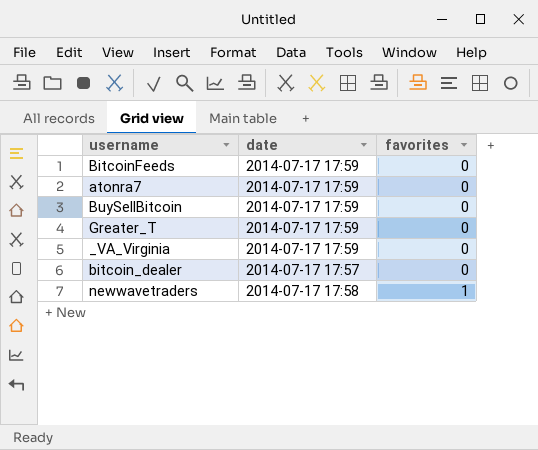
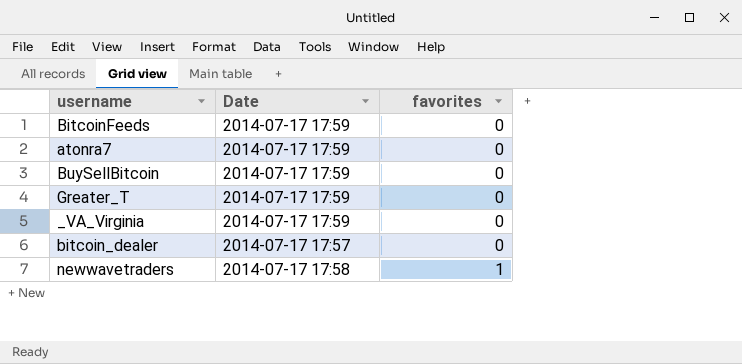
column name: date -> Date

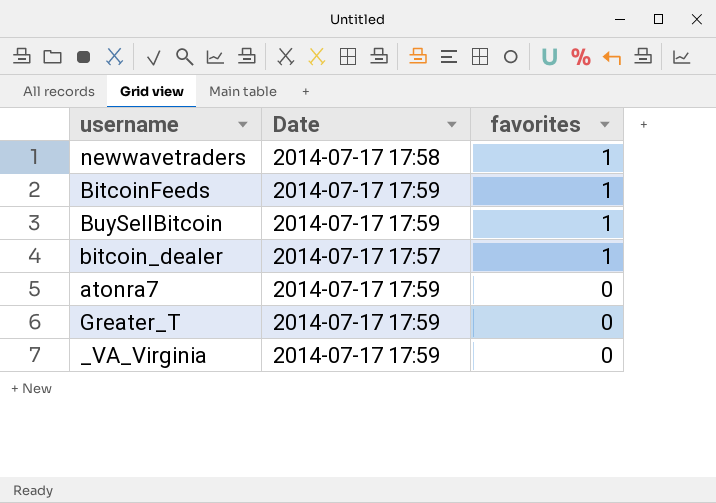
row order: favorites ascending -> favorites descending
BitcoinFeeds | favorites: 0 -> 1
BuySellBitcoin | favorites: 0 -> 1
bitcoin_dealer | favorites: 0 -> 1

